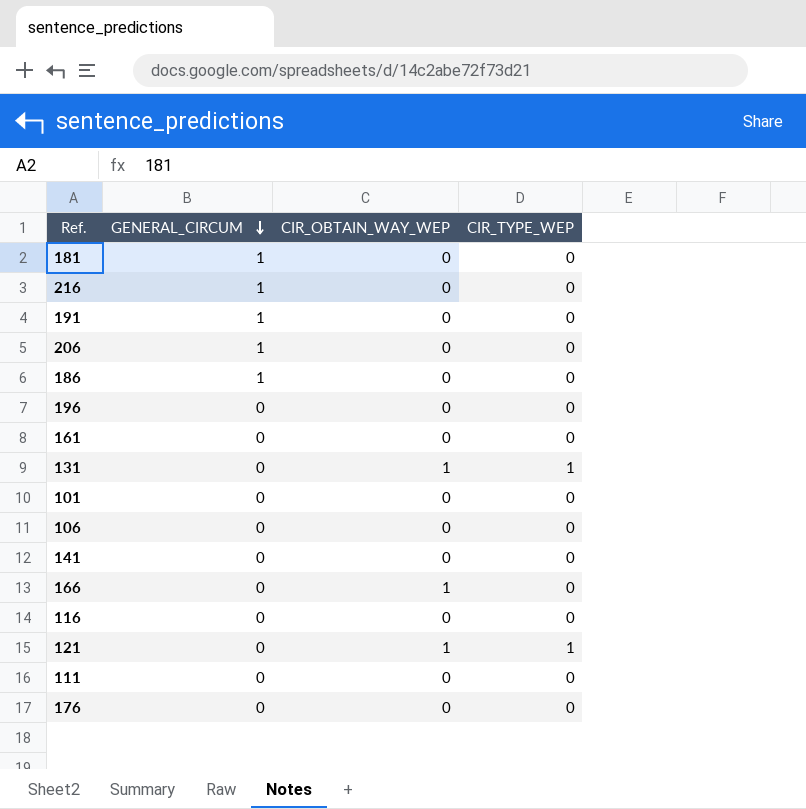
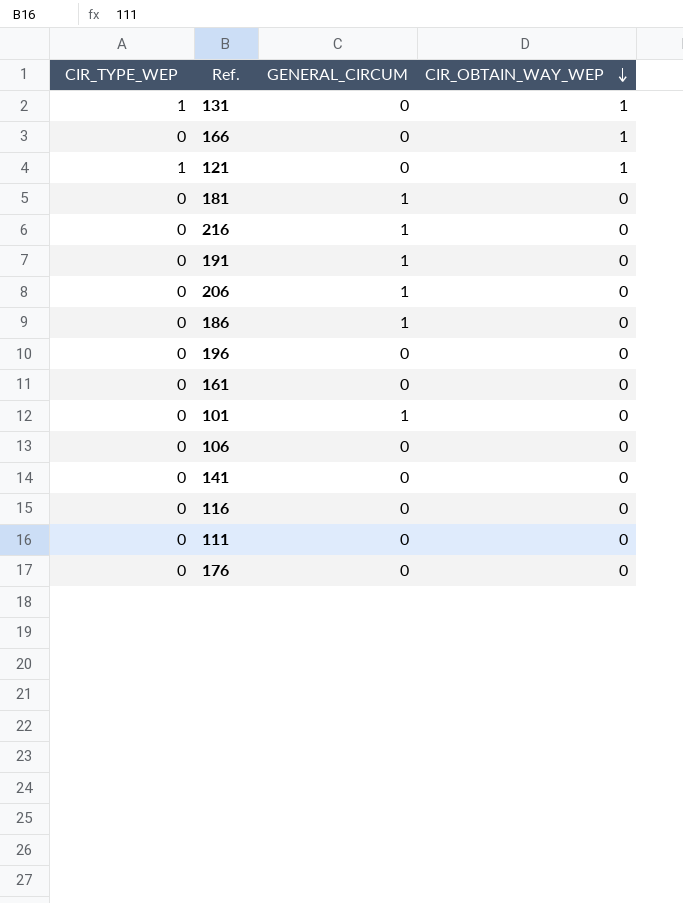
row order: GENERAL_CIRCUM descending -> CIR_OBTAIN_WAY_WEP descending
column CIR_TYPE_WEP | position: 4 -> 1
101 | GENERAL_CIRCUM: 0 -> 1

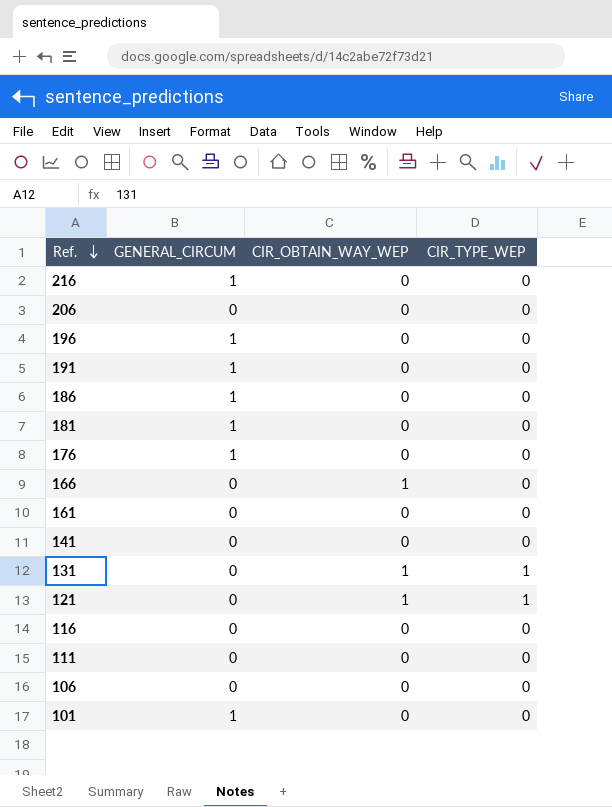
row order: CIR_OBTAIN_WAY_WEP descending -> Ref. descending
column CIR_TYPE_WEP | position: 1 -> 4
206 | GENERAL_CIRCUM: 1 -> 0
196 | GENERAL_CIRCUM: 0 -> 1
176 | GENERAL_CIRCUM: 0 -> 1

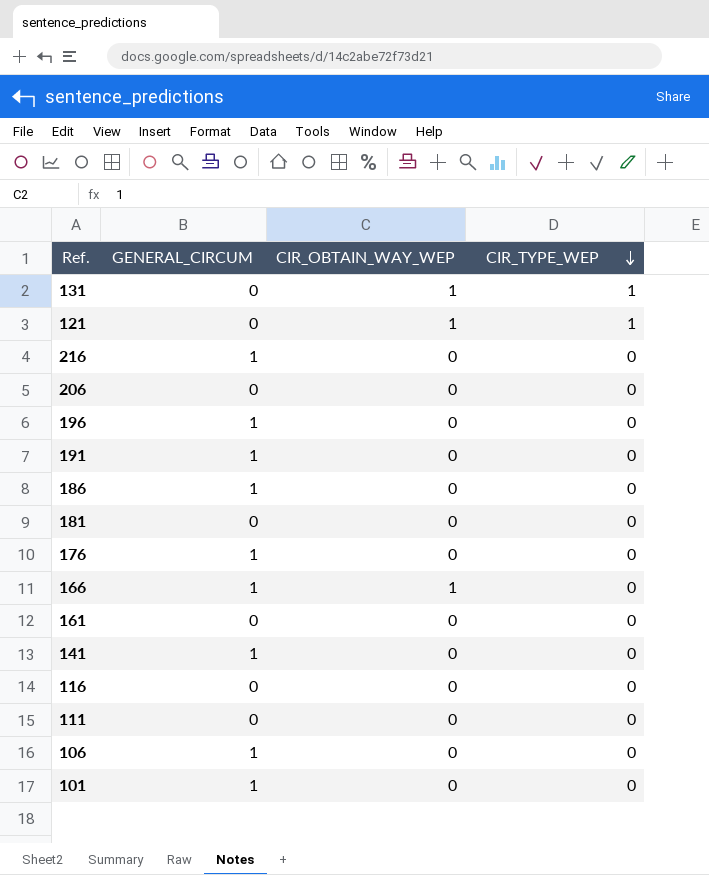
row order: Ref. descending -> CIR_TYPE_WEP descending
181 | GENERAL_CIRCUM: 1 -> 0
166 | GENERAL_CIRCUM: 0 -> 1
141 | GENERAL_CIRCUM: 0 -> 1
106 | GENERAL_CIRCUM: 0 -> 1

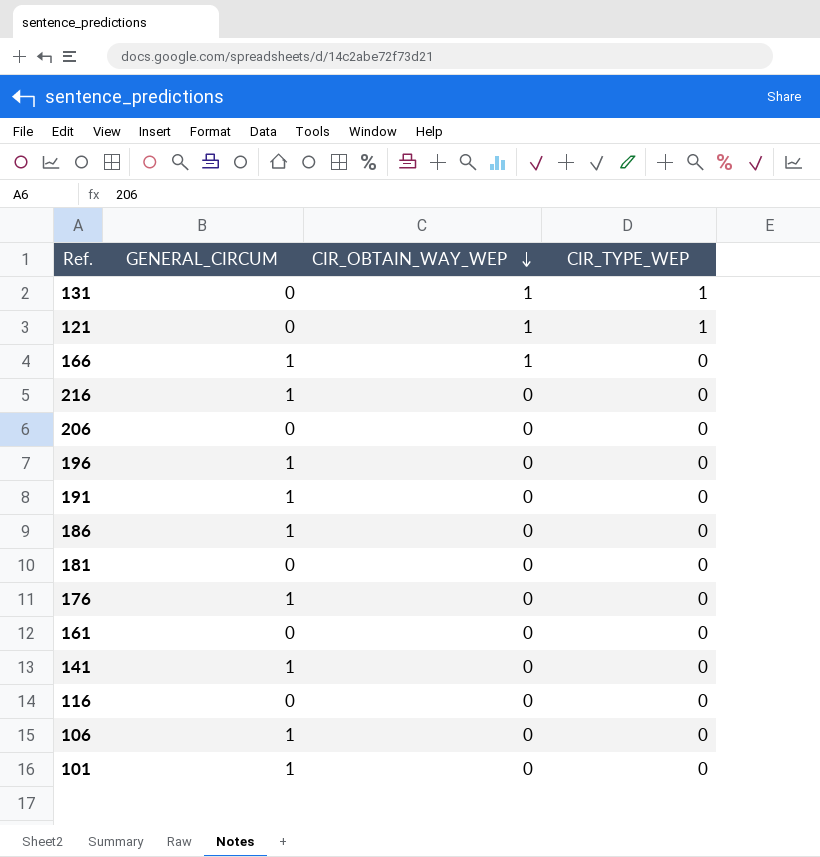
row order: CIR_TYPE_WEP descending -> CIR_OBTAIN_WAY_WEP descending
row 111: 0 | 0 | 0 -> none

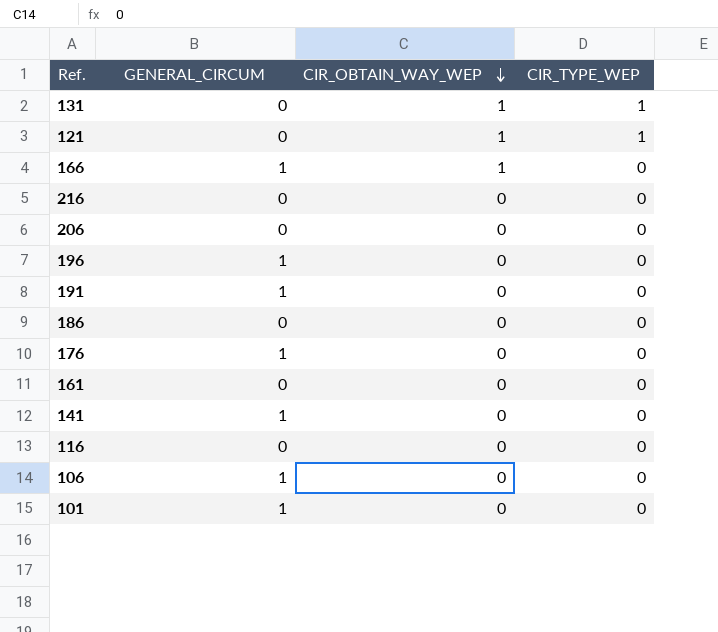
row 181: 0 | 0 | 0 -> none
216 | GENERAL_CIRCUM: 1 -> 0
186 | GENERAL_CIRCUM: 1 -> 0

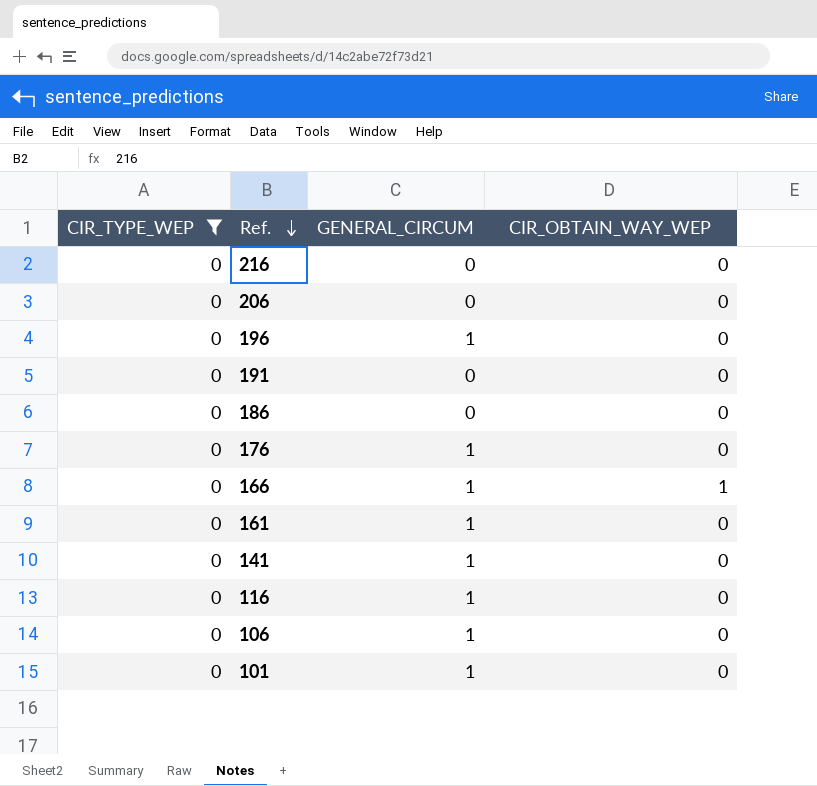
filter: none -> CIR_TYPE_WEP = 0
row order: CIR_OBTAIN_WAY_WEP descending -> Ref. descending
column CIR_TYPE_WEP | position: 4 -> 1
191 | GENERAL_CIRCUM: 1 -> 0
161 | GENERAL_CIRCUM: 0 -> 1
116 | GENERAL_CIRCUM: 0 -> 1

